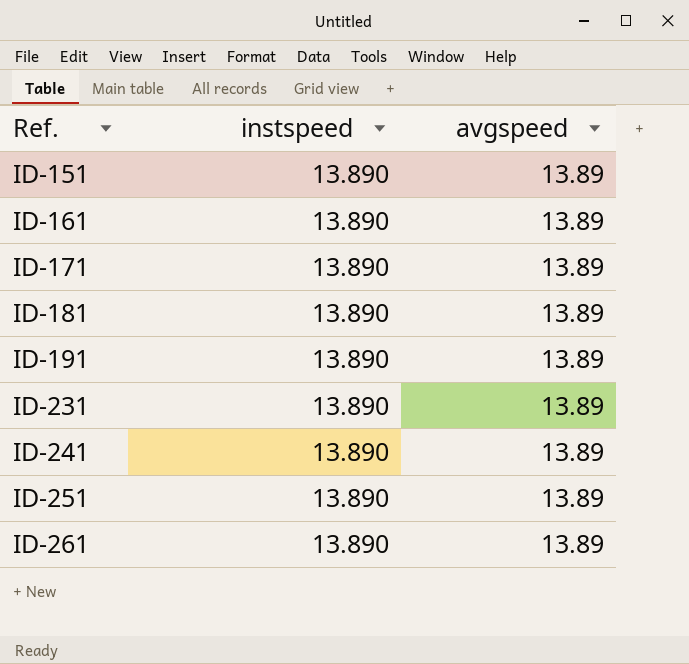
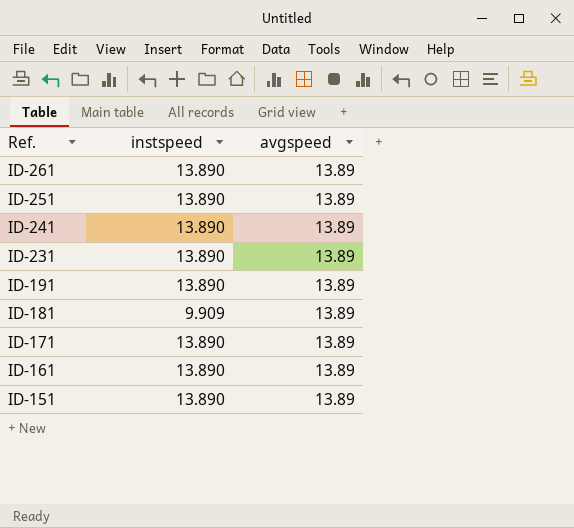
row order: Ref. ascending -> Ref. descending
ID-181 | instspeed: 13.890 -> 9.909

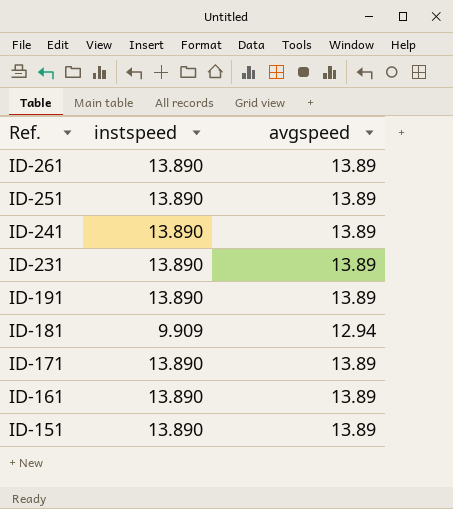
ID-181 | avgspeed: 13.89 -> 12.94

